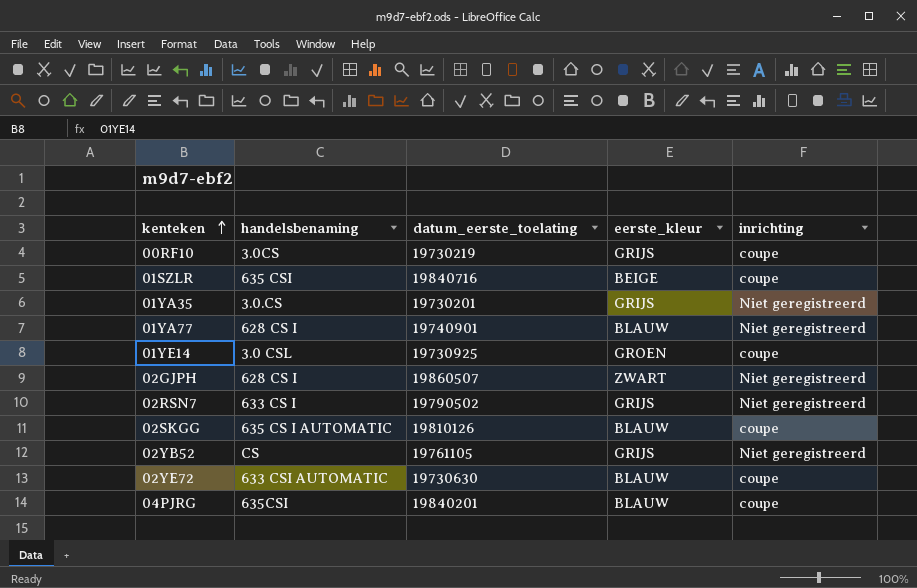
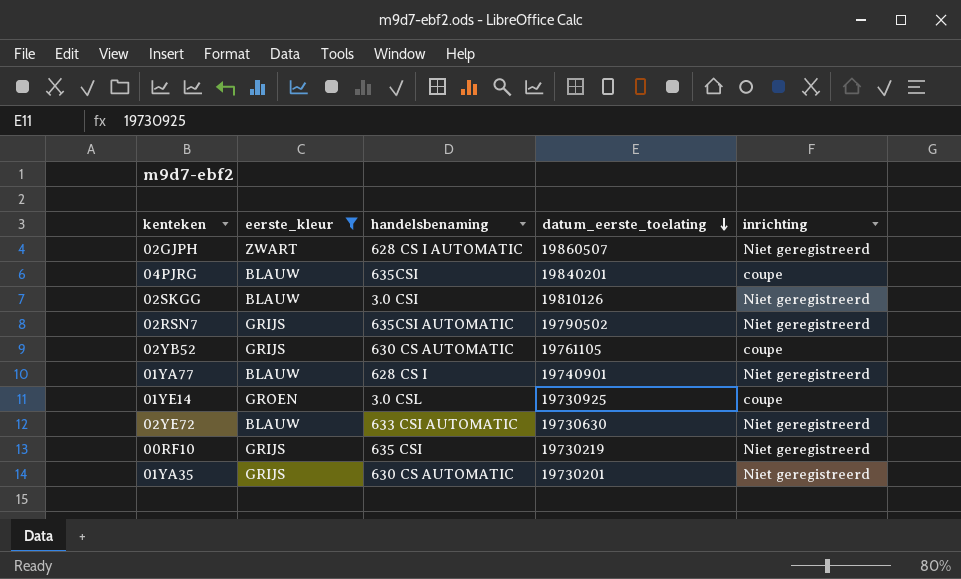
filter: none -> eerste_kleur != BEIGE
row order: kenteken ascending -> datum_eerste_toelating descending
column eerste_kleur | position: 4 -> 2
02GJPH | handelsbenaming: 628 CS I -> 628 CS I AUTOMATIC
02SKGG | handelsbenaming: 635 CS I AUTOMATIC -> 3.0 CSI
02SKGG | inrichting: coupe -> Niet geregistreerd
02RSN7 | handelsbenaming: 633 CS I -> 635CSI AUTOMATIC
02YB52 | handelsbenaming: CS -> 630 CS AUTOMATIC
02YB52 | inrichting: Niet geregistreerd -> coupe
02YE72 | inrichting: coupe -> Niet geregistreerd
00RF10 | handelsbenaming: 3.0CS -> 635 CSI
00RF10 | inrichting: coupe -> Niet geregistreerd
01YA35 | handelsbenaming: 3.0.CS -> 630 CS AUTOMATIC

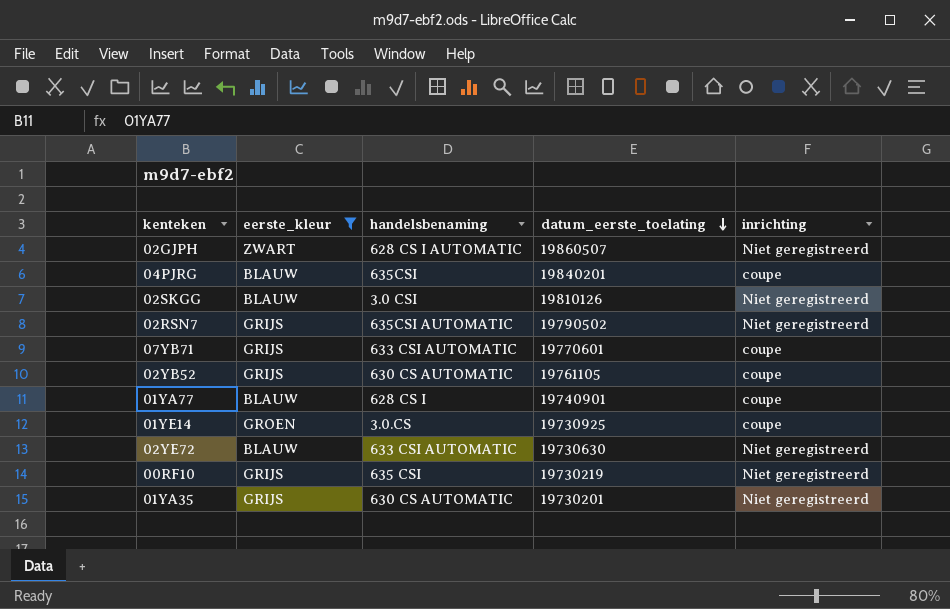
row 07YB71: none -> GRIJS | 633 CSI AUTOMATIC | 19770601 | coupe
01YA77 | inrichting: Niet geregistreerd -> coupe
01YE14 | handelsbenaming: 3.0 CSL -> 3.0.CS

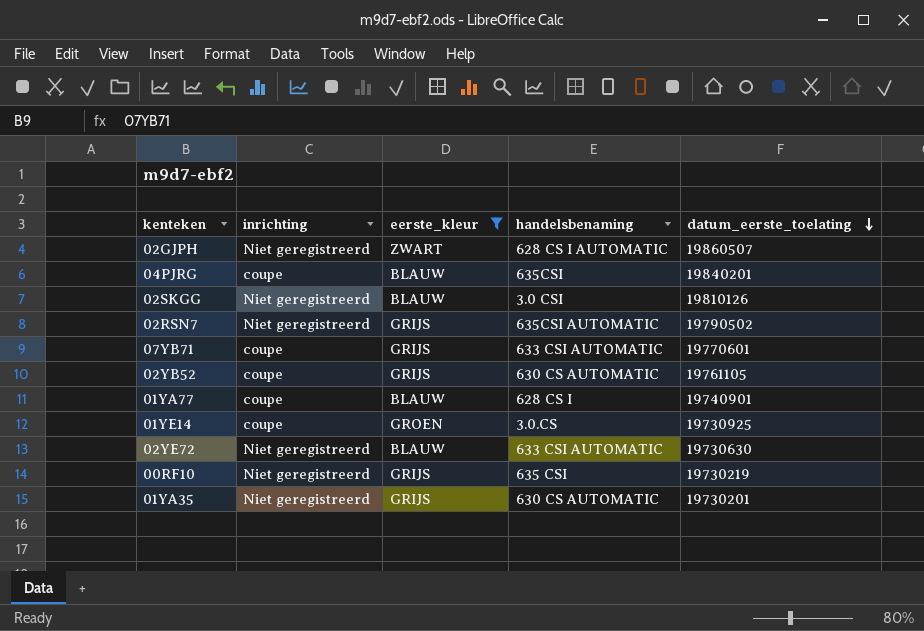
column inrichting | position: 5 -> 2

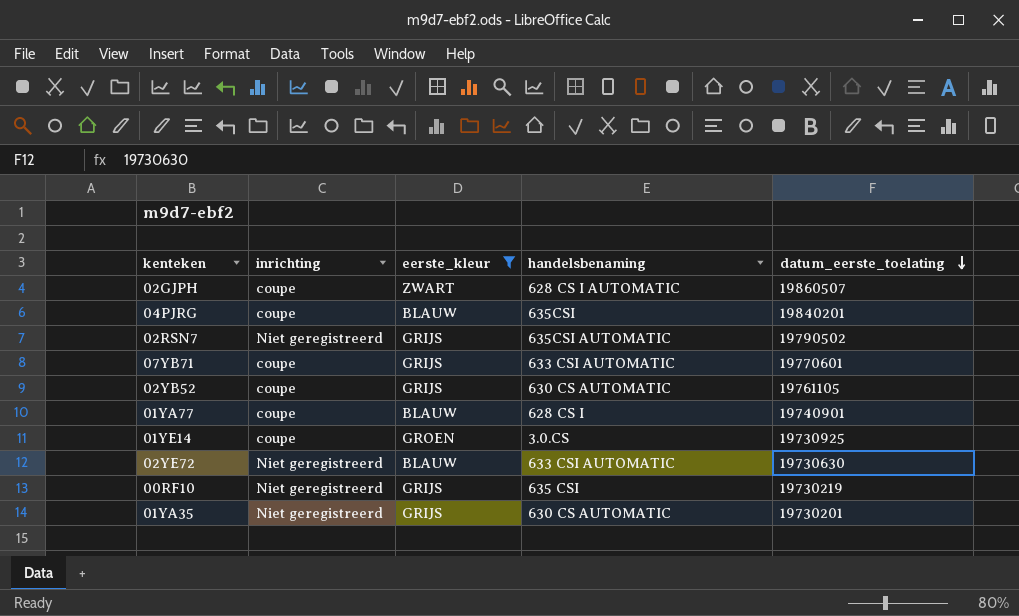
row 02SKGG: Niet geregistreerd | BLAUW | 3.0 CSI | 19810126 -> none
02GJPH | inrichting: Niet geregistreerd -> coupe

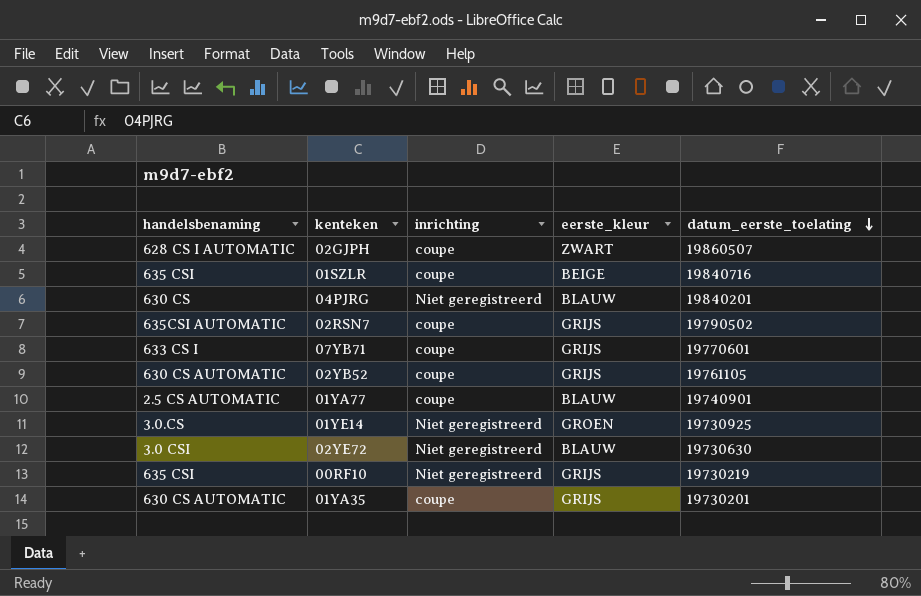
filter: eerste_kleur != BEIGE -> none
column handelsbenaming | position: 4 -> 1
04PJRG | handelsbenaming: 635CSI -> 630 CS
04PJRG | inrichting: coupe -> Niet geregistreerd
02RSN7 | inrichting: Niet geregistreerd -> coupe
07YB71 | handelsbenaming: 633 CSI AUTOMATIC -> 633 CS I
01YA77 | handelsbenaming: 628 CS I -> 2.5 CS AUTOMATIC
01YE14 | inrichting: coupe -> Niet geregistreerd
02YE72 | handelsbenaming: 633 CSI AUTOMATIC -> 3.0 CSI
01YA35 | inrichting: Niet geregistreerd -> coupe

